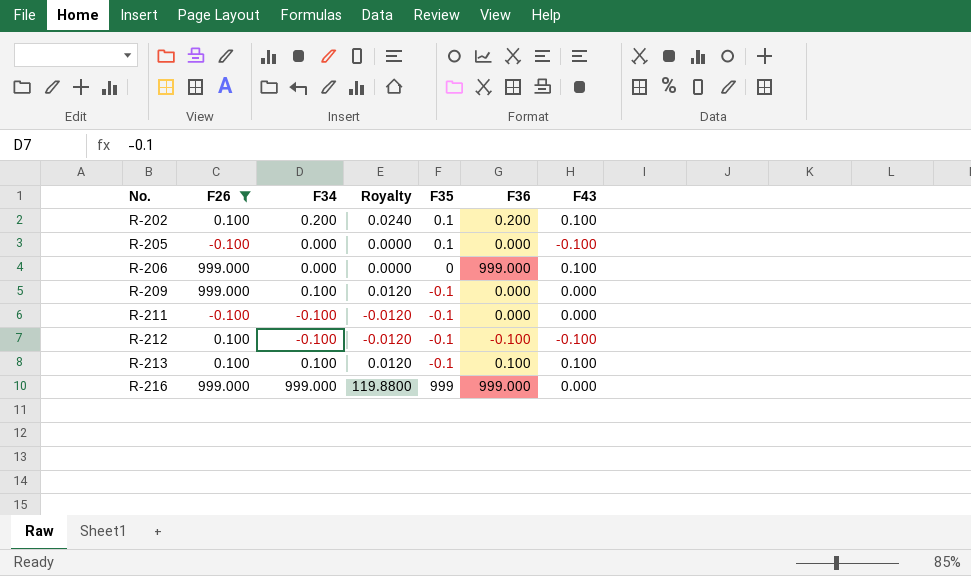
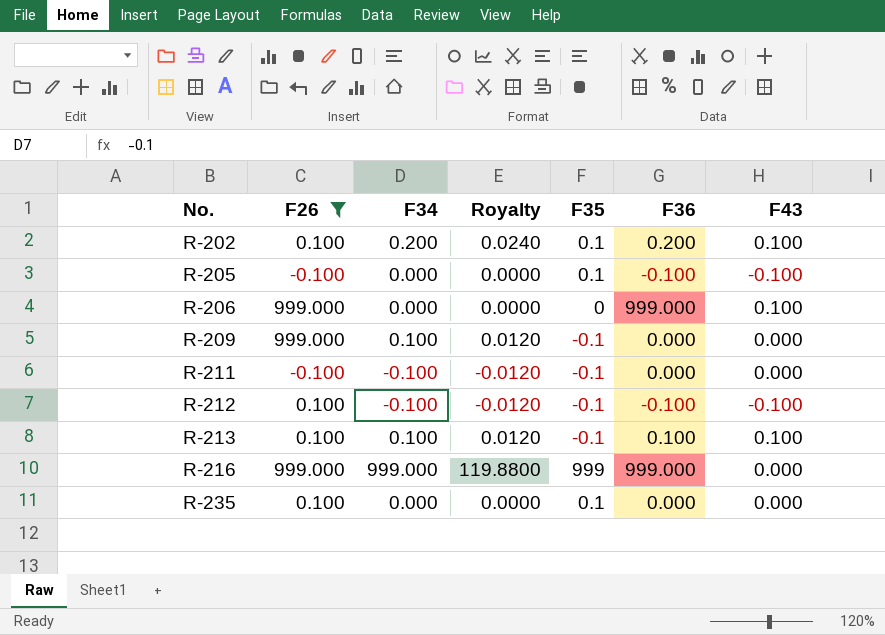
R-205 | F36: 0.000 -> -0.100
row R-235: none -> 0.100 | 0.000 | 0.0000 | 0.1 | 0.000 | 0.000

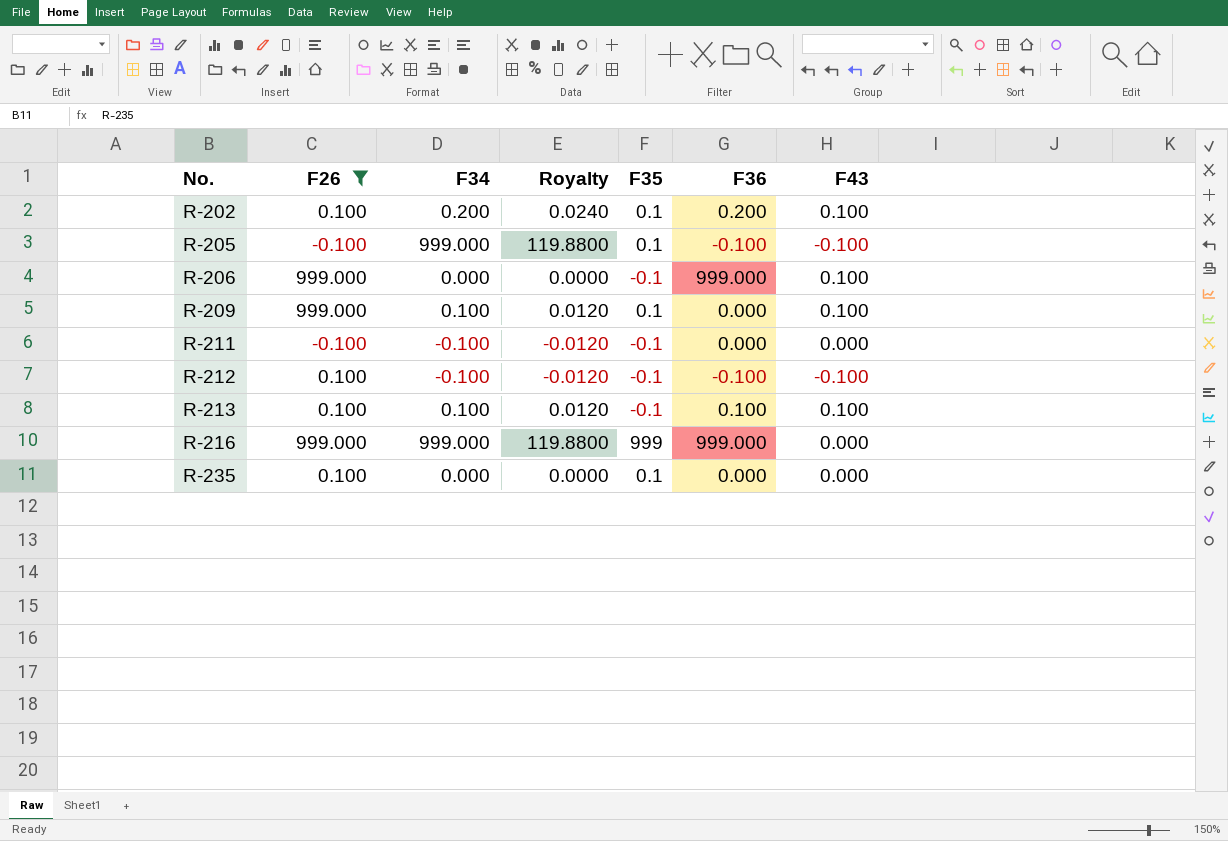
R-205 | F34: 0.000 -> 999.000
R-205 | Royalty: 0.0000 -> 119.8800
R-206 | F35: 0 -> -0.1
R-209 | F35: -0.1 -> 0.1
R-209 | F43: 0.000 -> 0.100

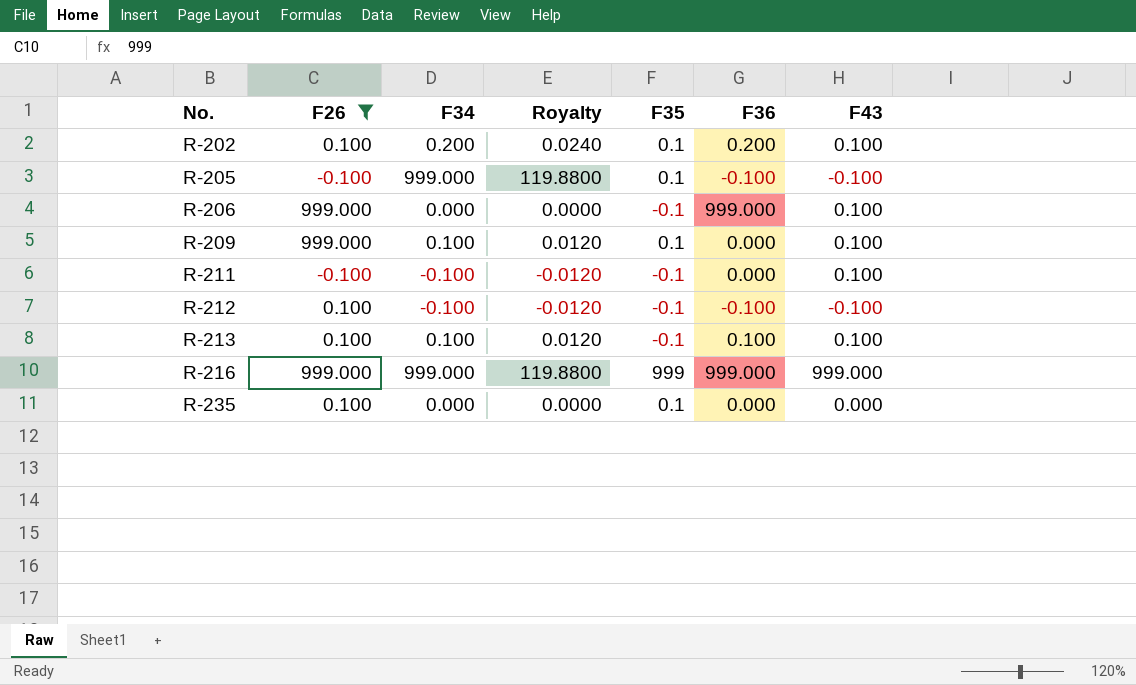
R-211 | F43: 0.000 -> 0.100
R-216 | F43: 0.000 -> 999.000

